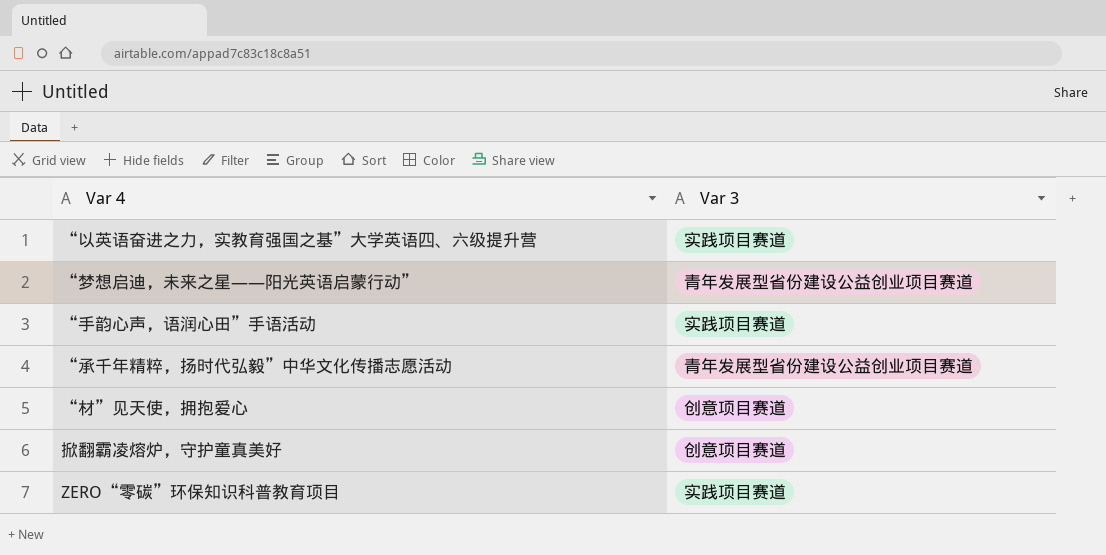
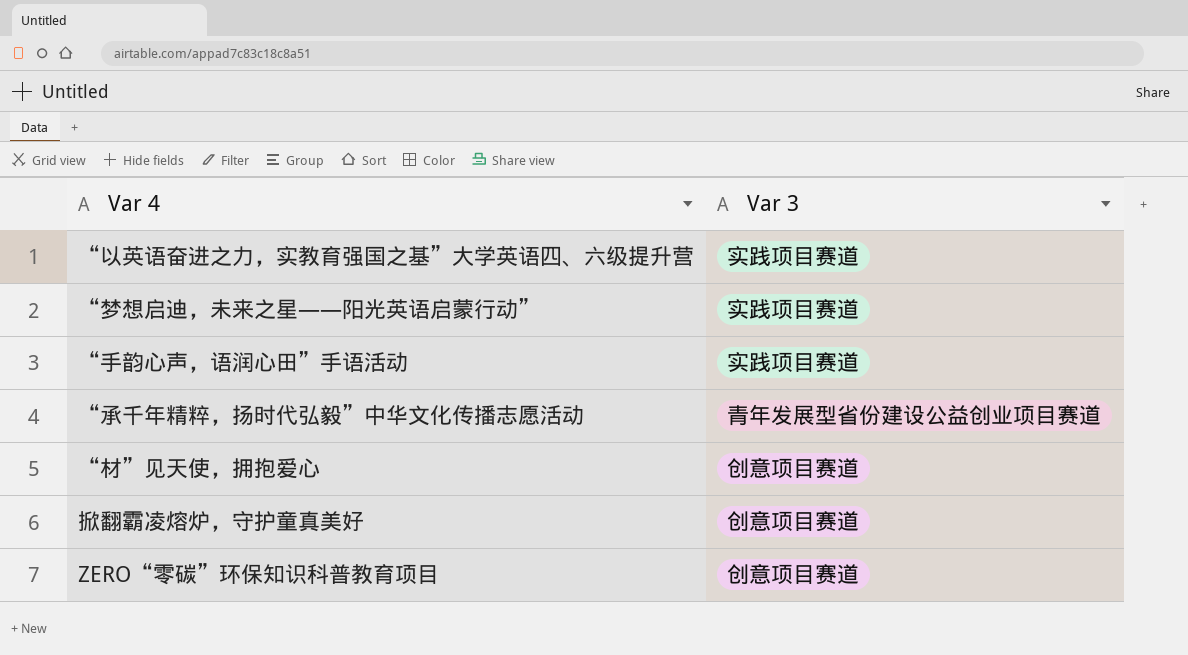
“梦想启迪，未来之星——阳光英语启蒙行动” | Var 3: 青年发展型省份建设公益创业项目赛道 -> 实践项目赛道
ZERO“零碳”环保知识科普教育项目 | Var 3: 实践项目赛道 -> 创意项目赛道

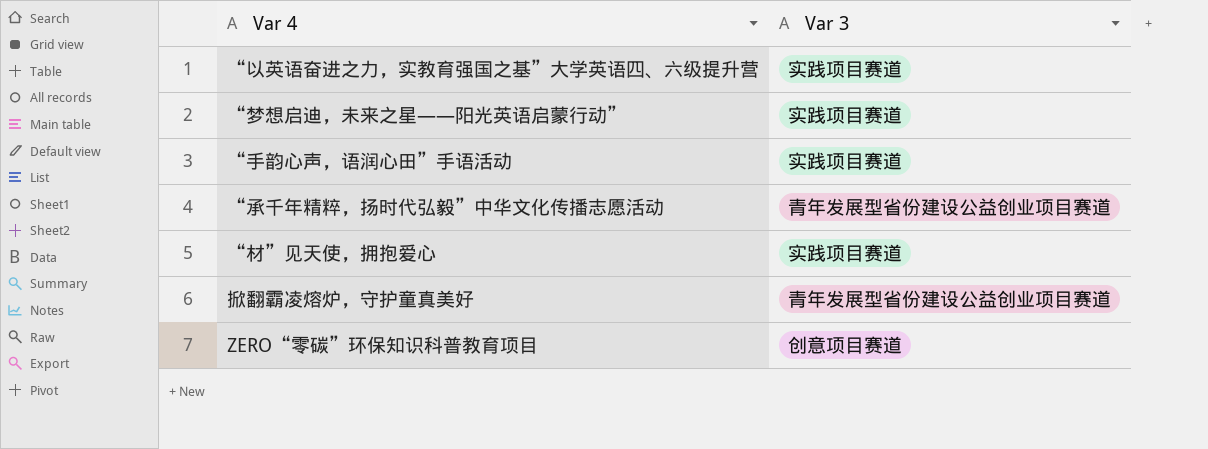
“材”见天使，拥抱爱心 | Var 3: 创意项目赛道 -> 实践项目赛道
掀翻霸凌熔炉，守护童真美好 | Var 3: 创意项目赛道 -> 青年发展型省份建设公益创业项目赛道

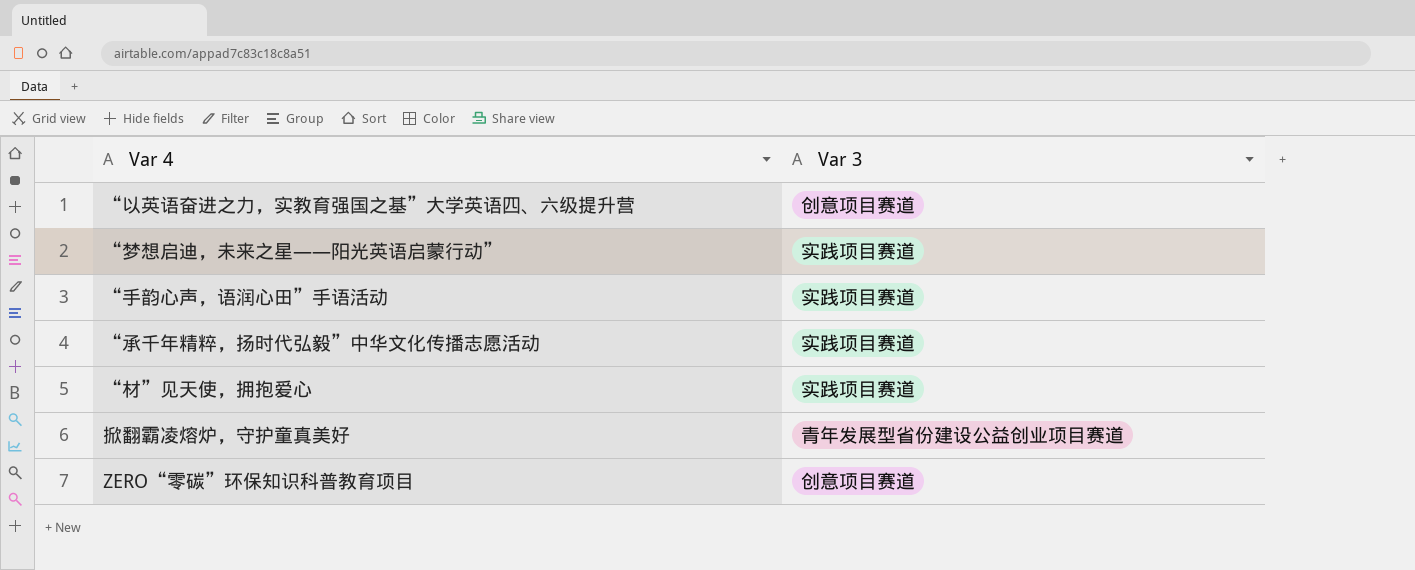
“以英语奋进之力，实教育强国之基”大学英语四、六级提升营 | Var 3: 实践项目赛道 -> 创意项目赛道
“承千年精粹，扬时代弘毅”中华文化传播志愿活动 | Var 3: 青年发展型省份建设公益创业项目赛道 -> 实践项目赛道

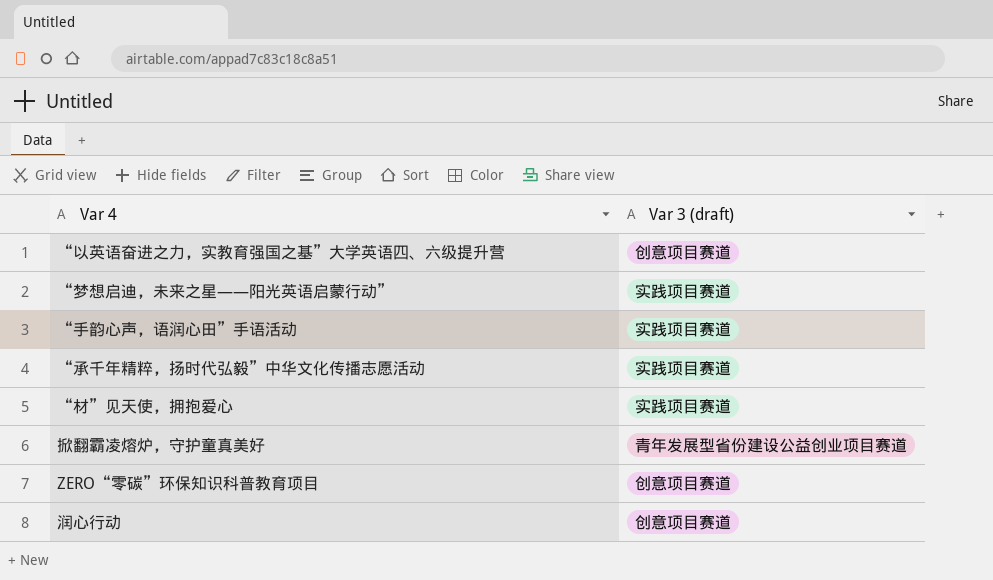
column name: Var 3 -> Var 3 (draft)
row 润心行动: none -> 创意项目赛道

